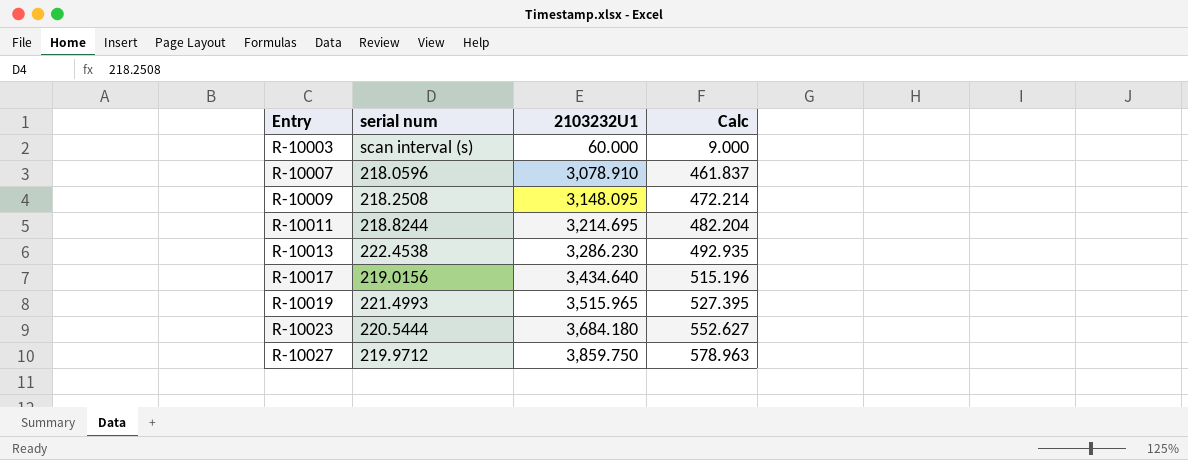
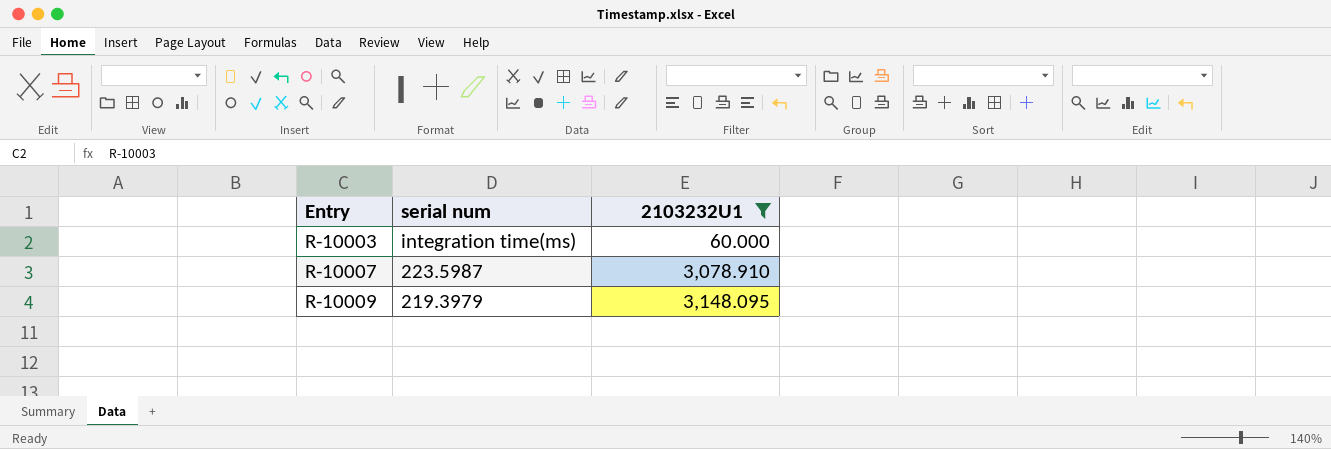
filter: none -> 2103232U1 <= 3,148.095
column Calc | formula: [2103232U1] * 0.15 -> none
R-10003 | serial num: scan interval (s) -> integration time(ms)
R-10007 | serial num: 218.0596 -> 223.5987
R-10009 | serial num: 218.2508 -> 219.3979

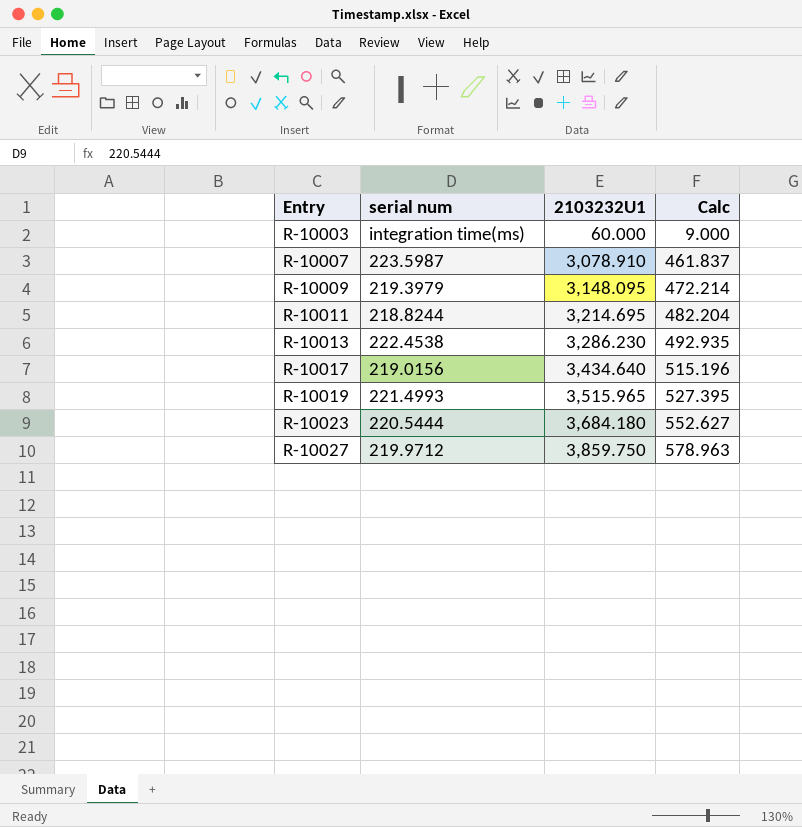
filter: 2103232U1 <= 3,148.095 -> none
column Calc | formula: none -> [2103232U1] * 0.15

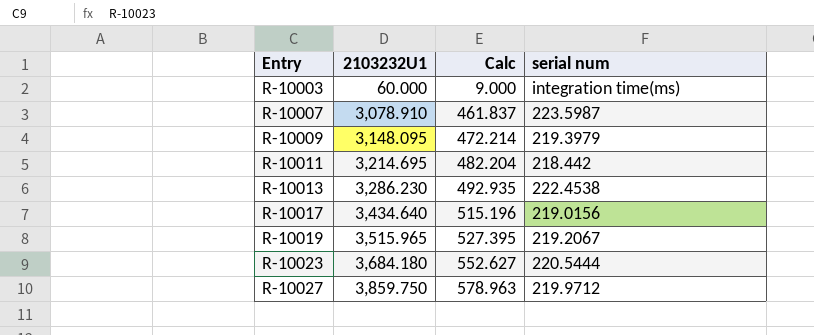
column serial num | position: 2 -> 4
R-10011 | serial num: 218.8244 -> 218.442
R-10019 | serial num: 221.4993 -> 219.2067

